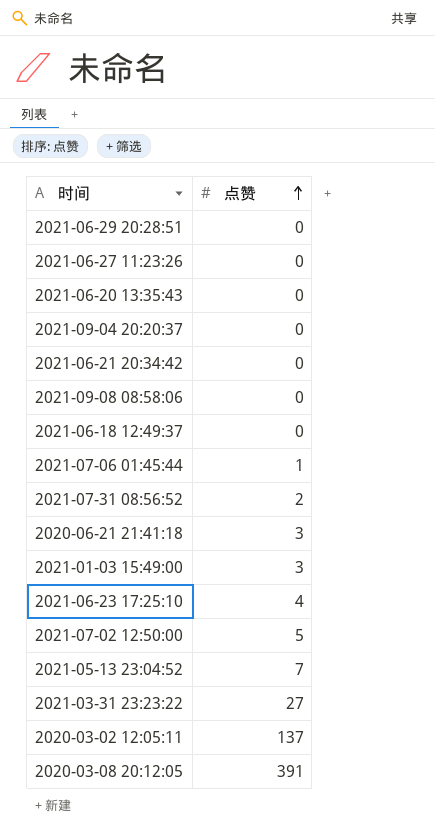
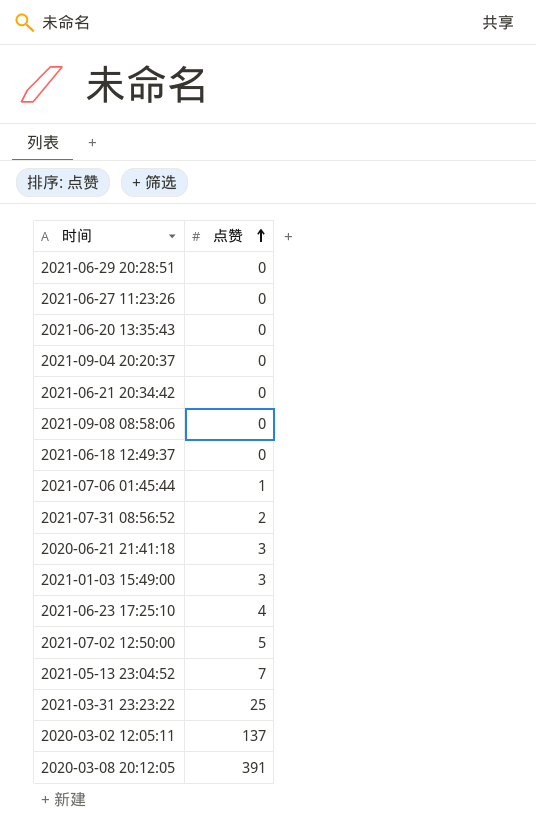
2021-03-31 23:23:22 | 点赞: 27 -> 25

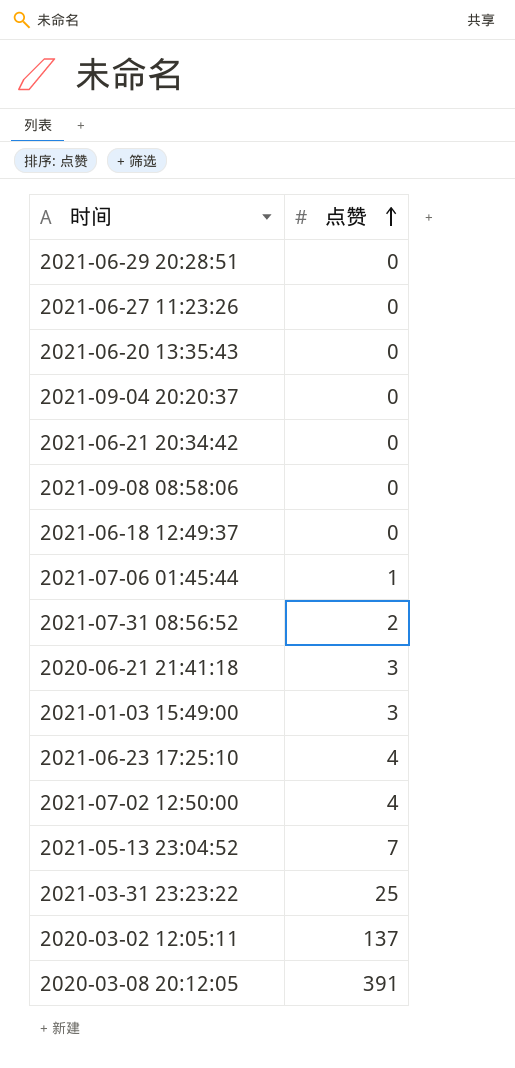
2021-07-02 12:50:00 | 点赞: 5 -> 4

